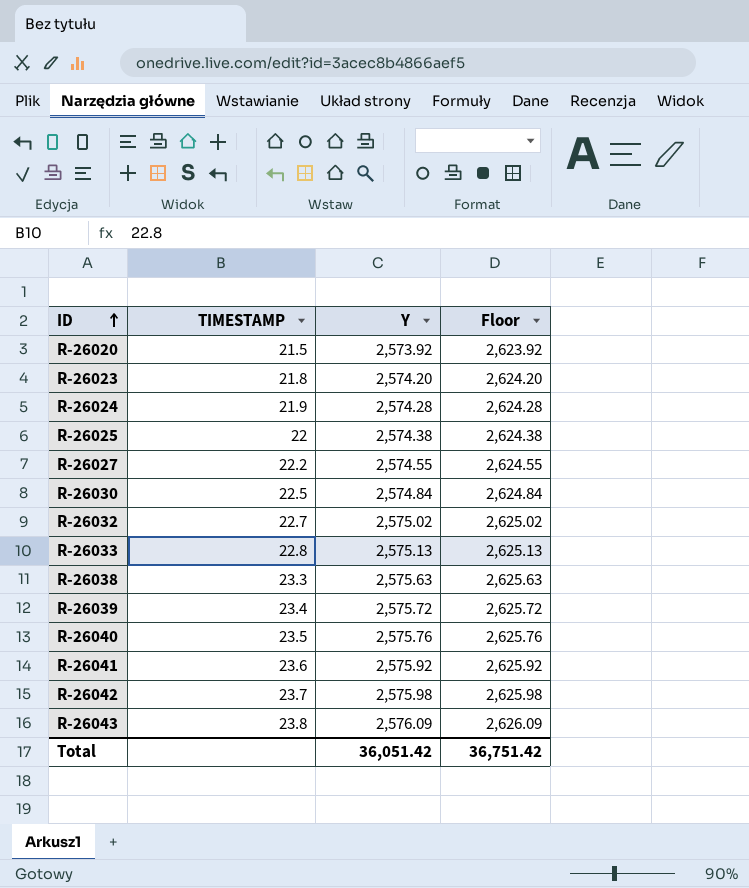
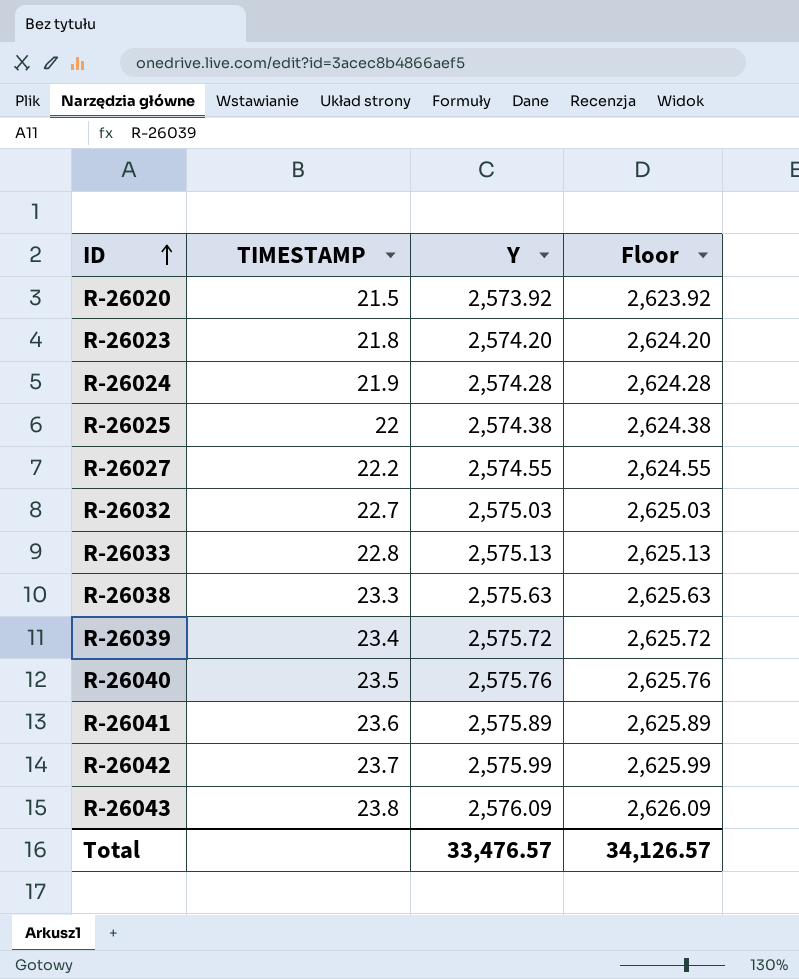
row R-26030: 22.5 | 2,574.84 | 2,624.84 -> none
R-26032 | Y: 2,575.02 -> 2,575.03
R-26032 | Floor: 2,625.02 -> 2,625.03
R-26041 | Y: 2,575.92 -> 2,575.89
R-26041 | Floor: 2,625.92 -> 2,625.89
R-26042 | Y: 2,575.98 -> 2,575.99
R-26042 | Floor: 2,625.98 -> 2,625.99
Total | Y: 36,051.42 -> 33,476.57
Total | Floor: 36,751.42 -> 34,126.57

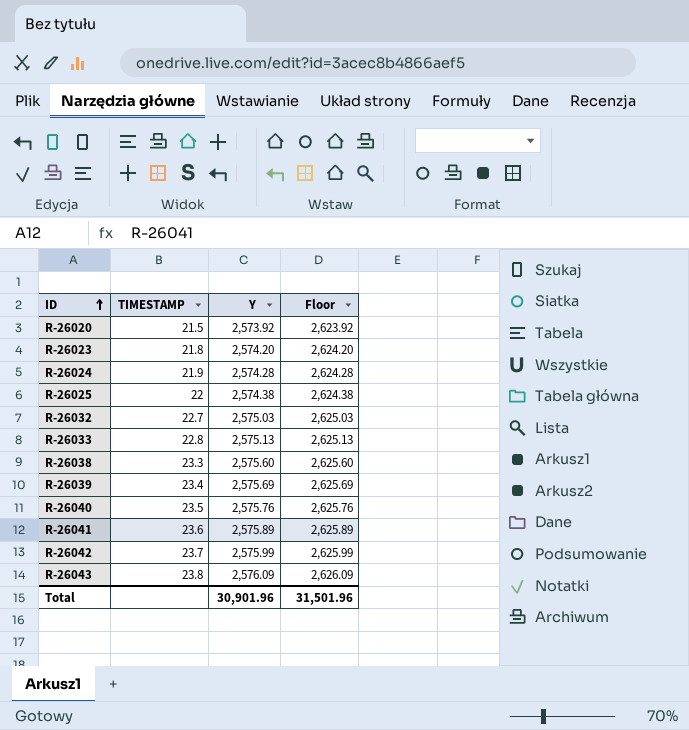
row R-26027: 22.2 | 2,574.55 | 2,624.55 -> none
R-26038 | Y: 2,575.63 -> 2,575.60
R-26038 | Floor: 2,625.63 -> 2,625.60
R-26039 | Y: 2,575.72 -> 2,575.69
R-26039 | Floor: 2,625.72 -> 2,625.69
Total | Y: 33,476.57 -> 30,901.96
Total | Floor: 34,126.57 -> 31,501.96

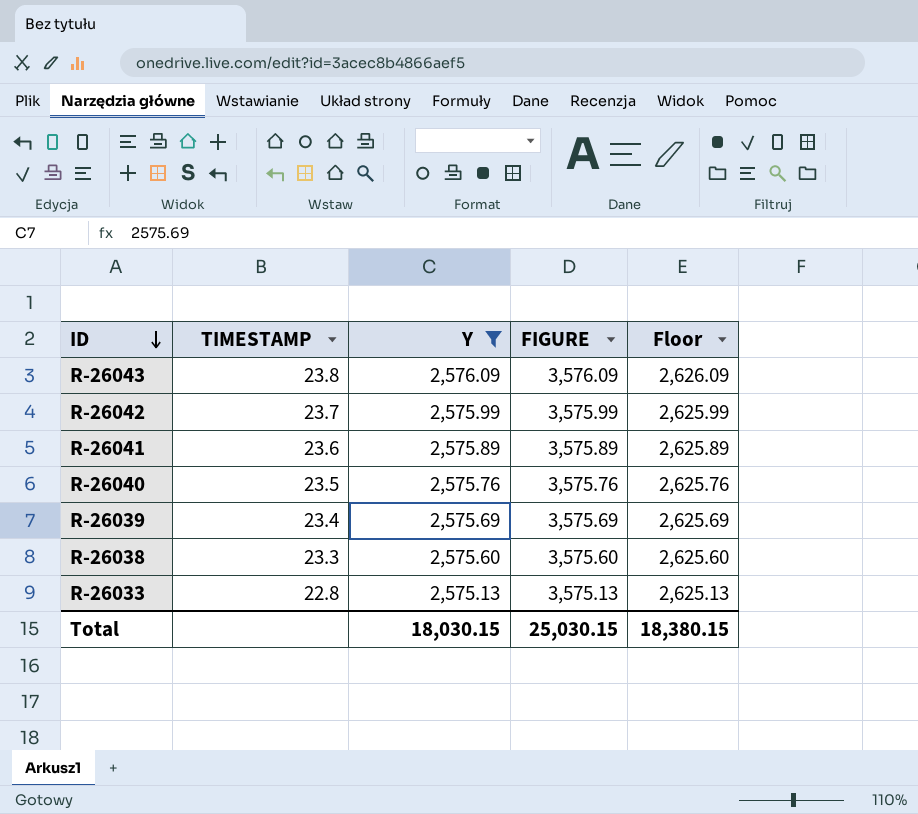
filter: none -> Y >= 2,575.13
row order: ID ascending -> ID descending
column FIGURE | formula: none -> [Y] + 1000
Total | Y: 30,901.96 -> 18,030.15
Total | Floor: 31,501.96 -> 18,380.15

